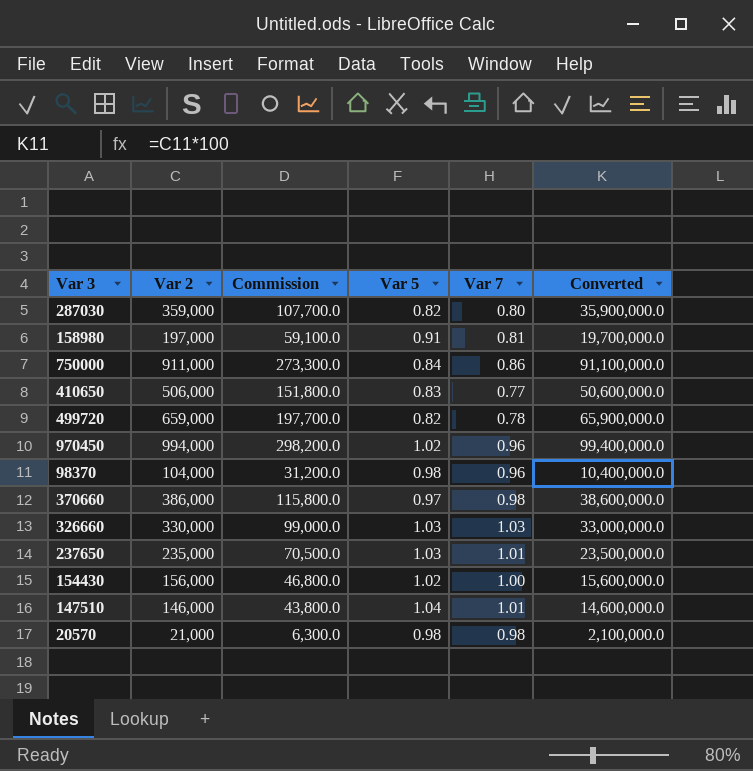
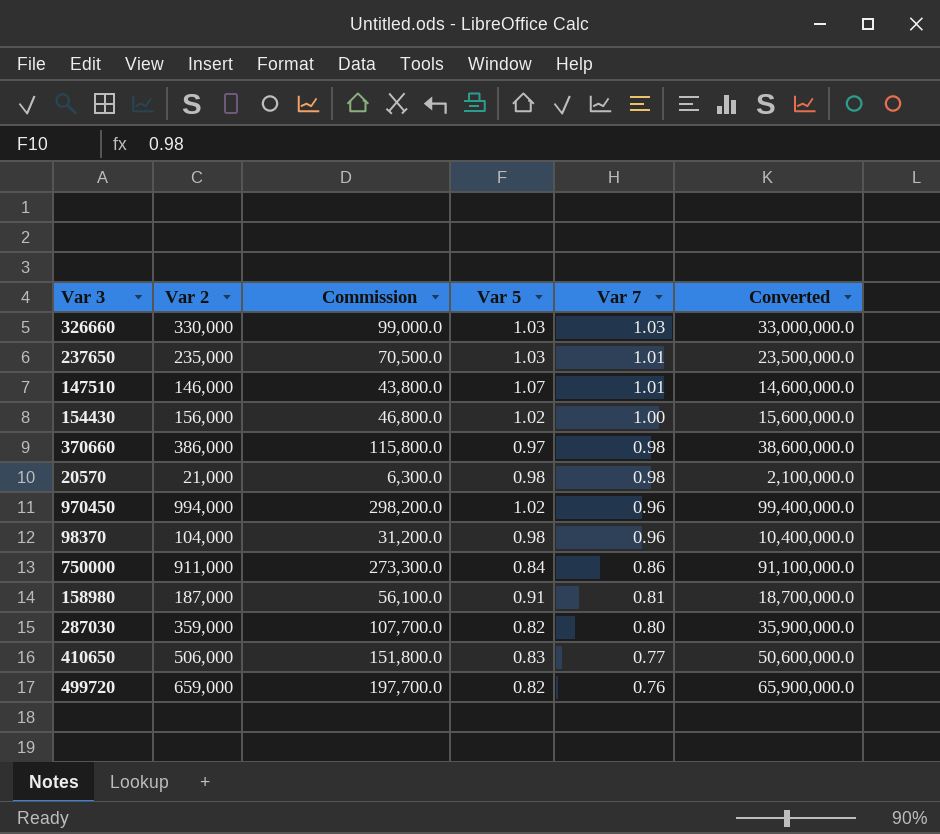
row order: none -> Var 7 descending
147510 | Var 5: 1.04 -> 1.07
158980 | Var 2: 197,000 -> 187,000
158980 | Commission: 59,100.0 -> 56,100.0
158980 | Converted: 19,700,000.0 -> 18,700,000.0
499720 | Var 7: 0.78 -> 0.76

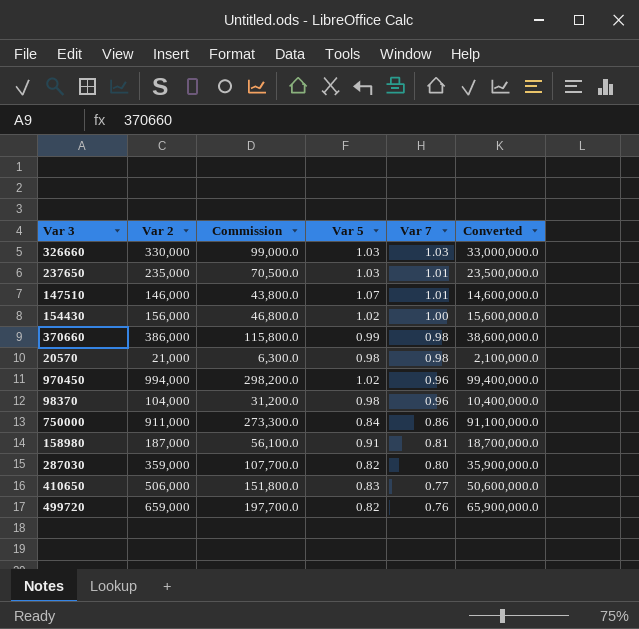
370660 | Var 5: 0.97 -> 0.99

